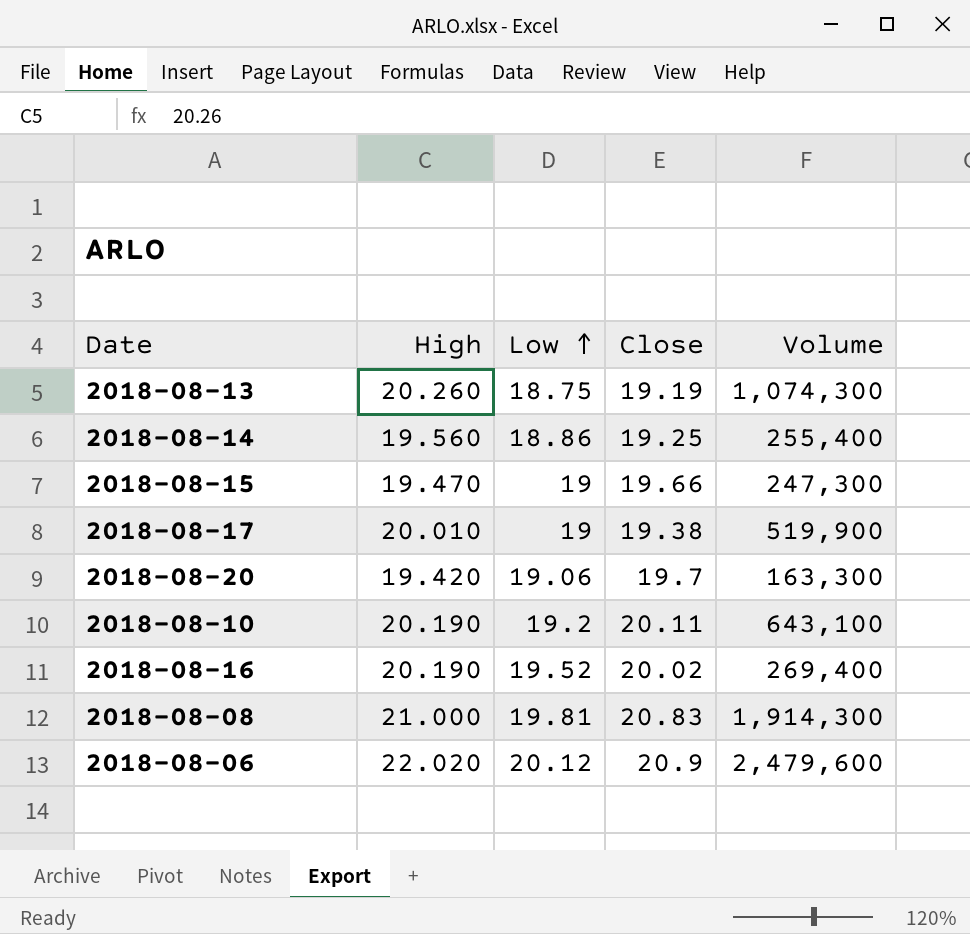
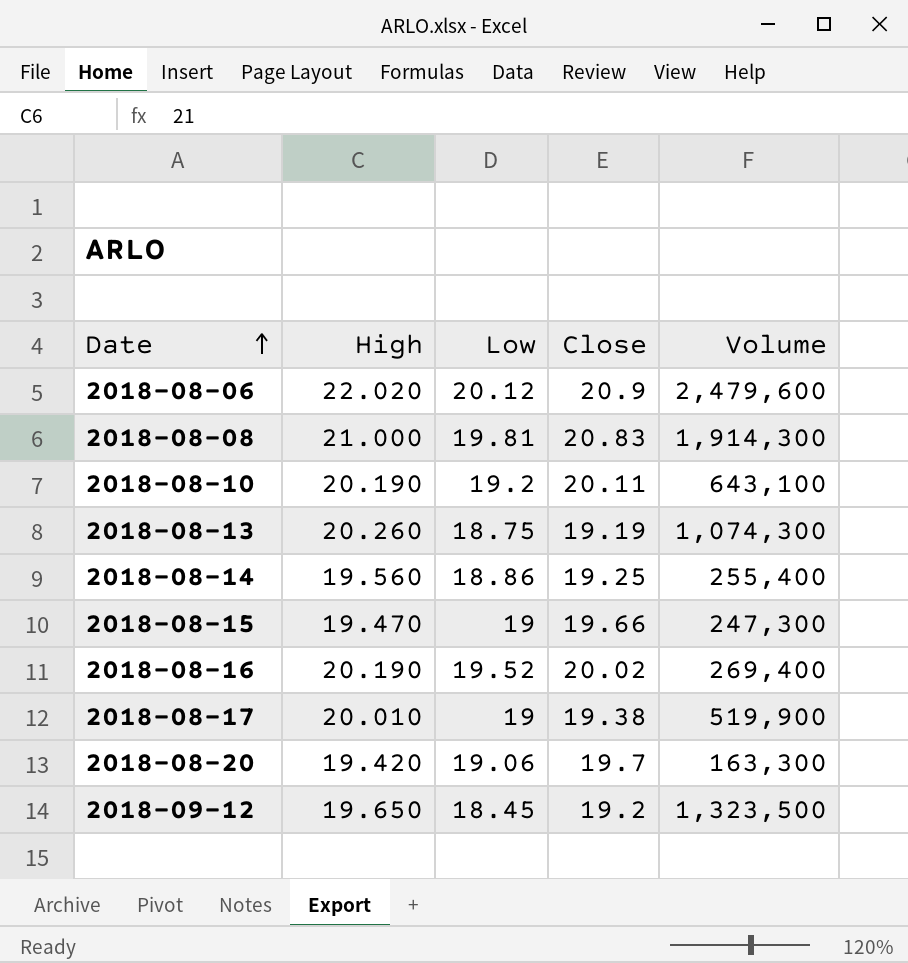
row order: Low ascending -> Date ascending
row 2018-09-12: none -> 19.650 | 18.45 | 19.2 | 1,323,500

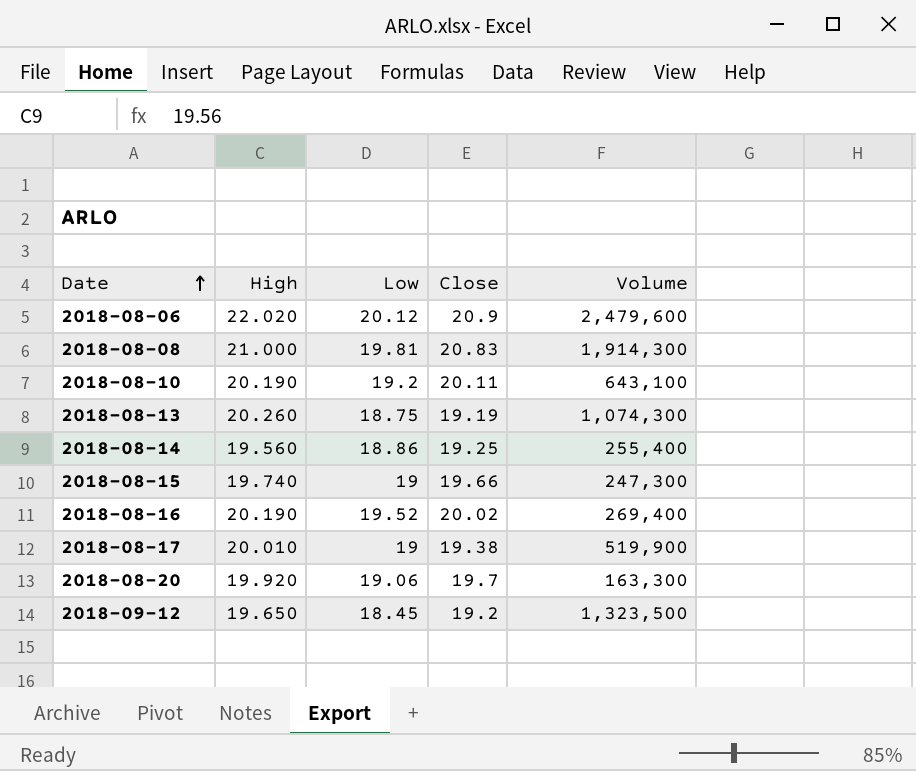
2018-08-15 | High: 19.470 -> 19.740
2018-08-20 | High: 19.420 -> 19.920

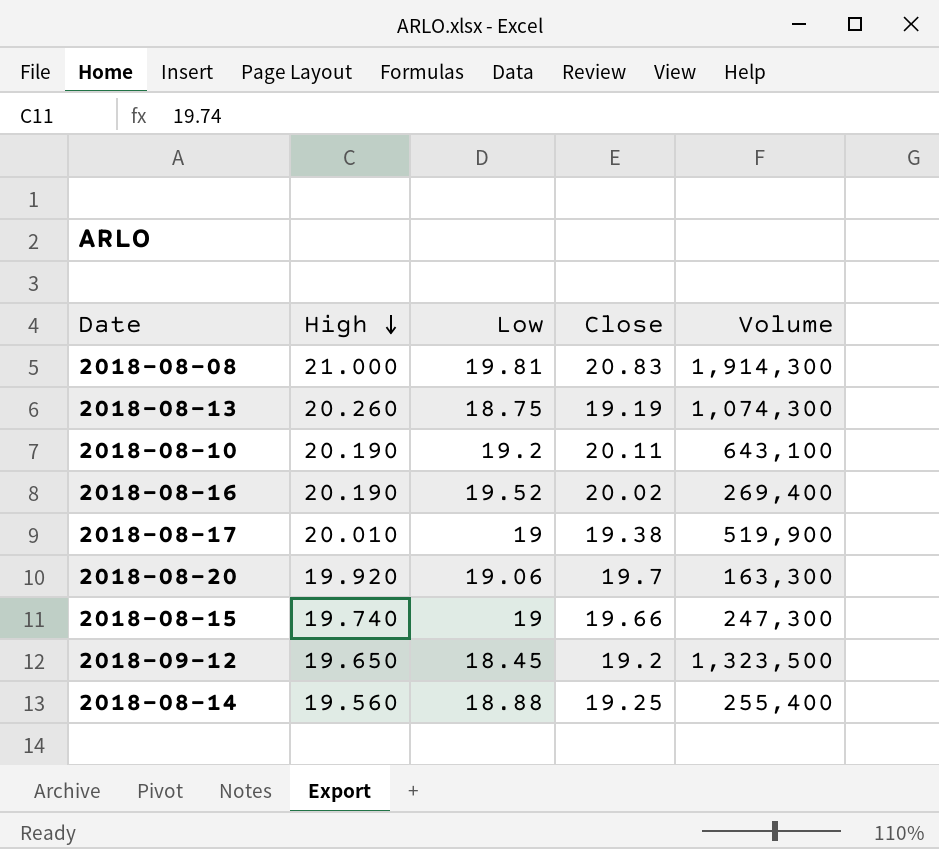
row order: Date ascending -> High descending
row 2018-08-06: 22.020 | 20.12 | 20.9 | 2,479,600 -> none
2018-08-14 | Low: 18.86 -> 18.88

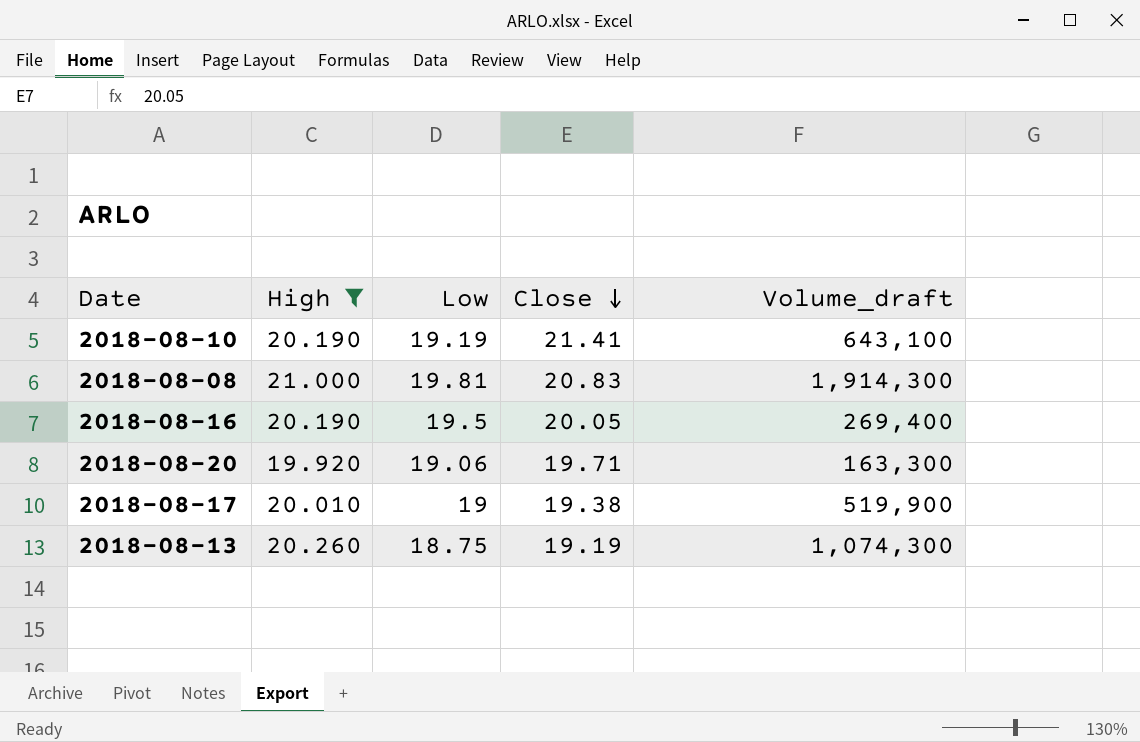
filter: none -> High >= 19.920
row order: High descending -> Close descending
column name: Volume -> Volume_draft
2018-08-10 | Low: 19.2 -> 19.19
2018-08-10 | Close: 20.11 -> 21.41
2018-08-16 | Low: 19.52 -> 19.5
2018-08-16 | Close: 20.02 -> 20.05
2018-08-20 | Close: 19.7 -> 19.71

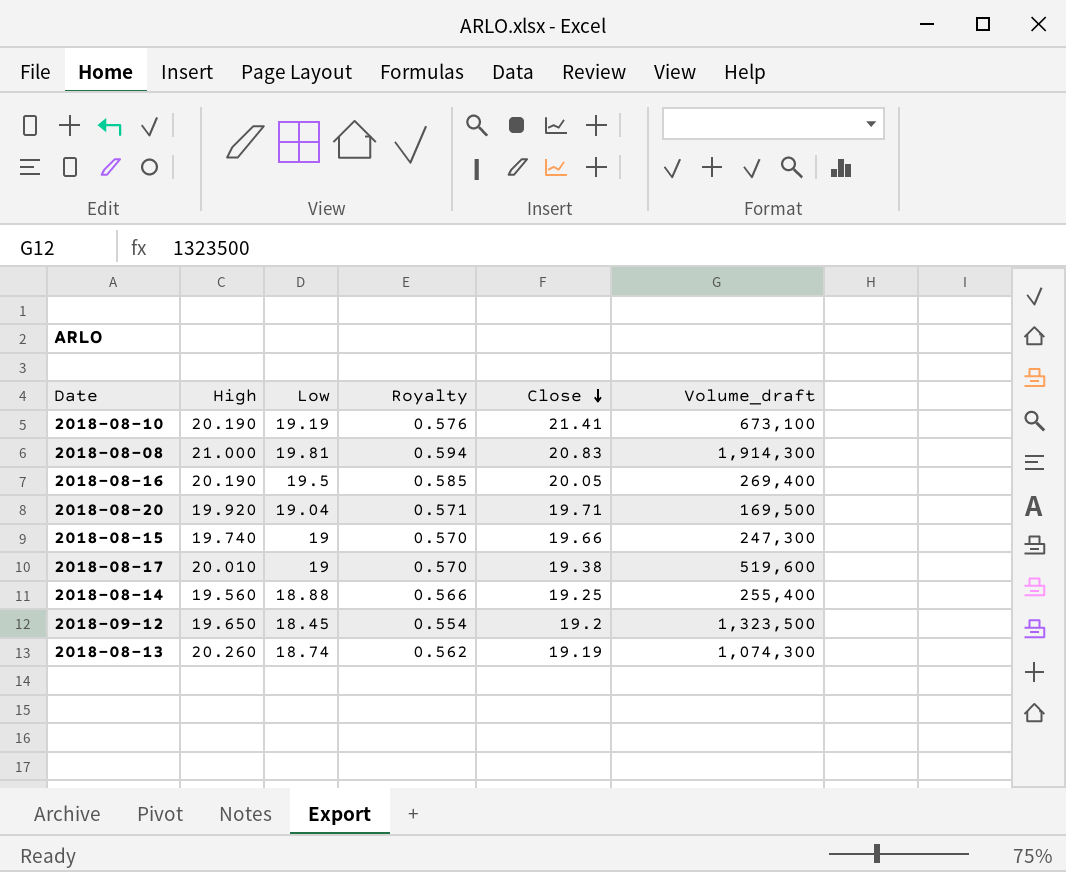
filter: High >= 19.920 -> none
column Royalty | formula: none -> [Low] * 0.03
2018-08-10 | Volume_draft: 643,100 -> 673,100
2018-08-20 | Low: 19.06 -> 19.04
2018-08-20 | Volume_draft: 163,300 -> 169,500
2018-08-17 | Volume_draft: 519,900 -> 519,600
2018-08-13 | Low: 18.75 -> 18.74

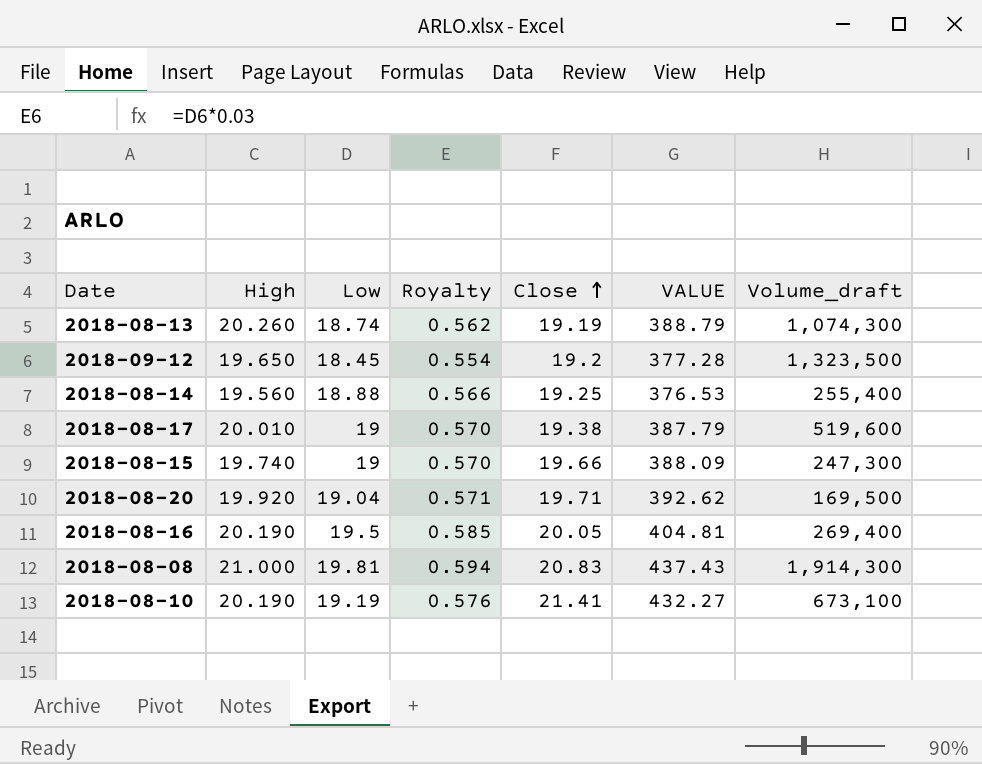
row order: Close descending -> Close ascending
column VALUE | formula: none -> [High] * [Close]

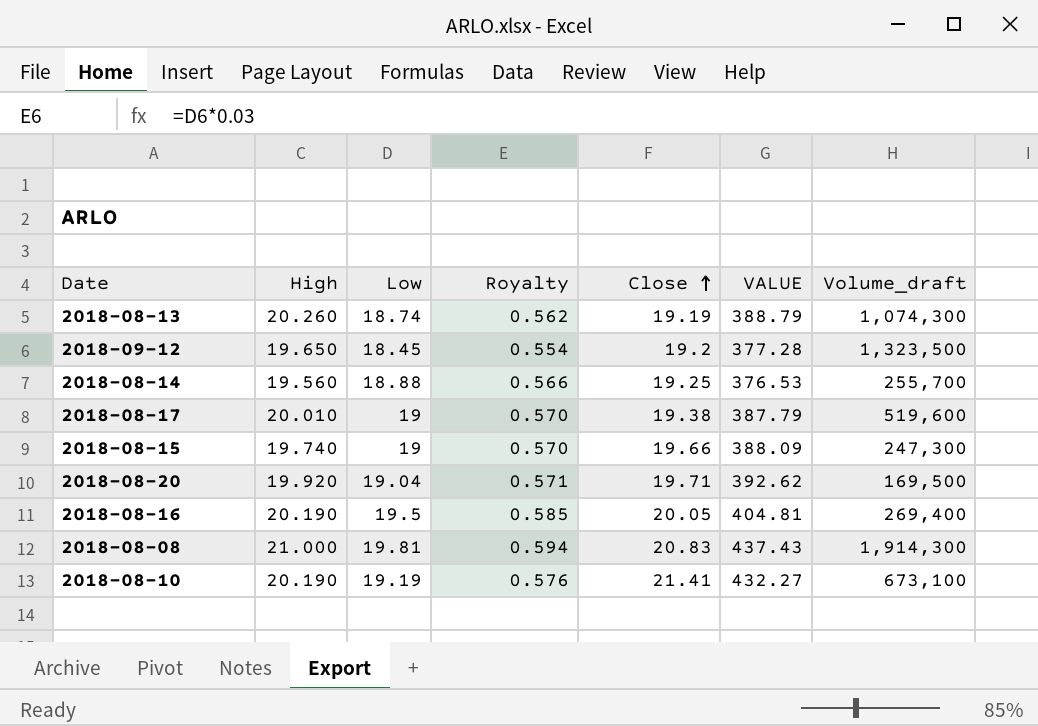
2018-08-14 | Volume_draft: 255,400 -> 255,700

